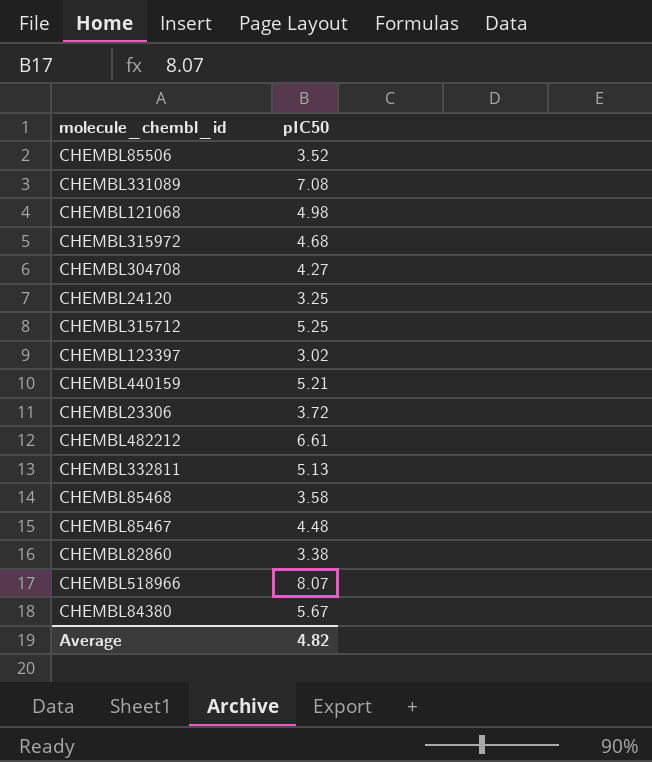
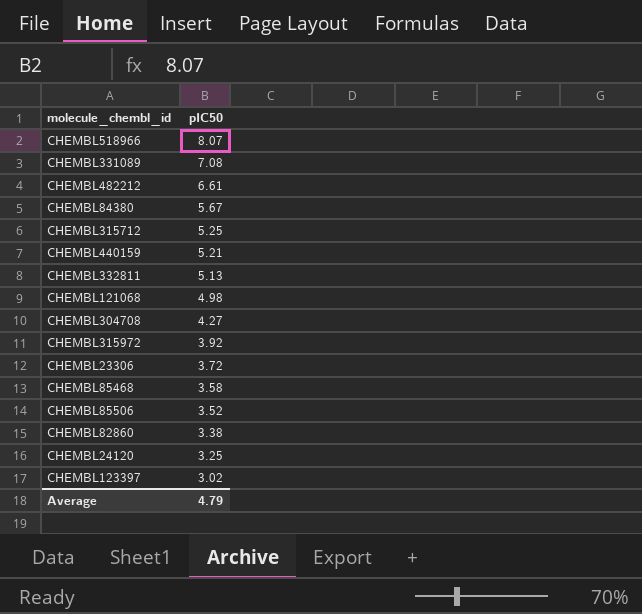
row order: none -> pIC50 descending
row CHEMBL85467: 4.48 -> none
CHEMBL315972 | pIC50: 4.68 -> 3.92
Average | pIC50: 4.82 -> 4.79

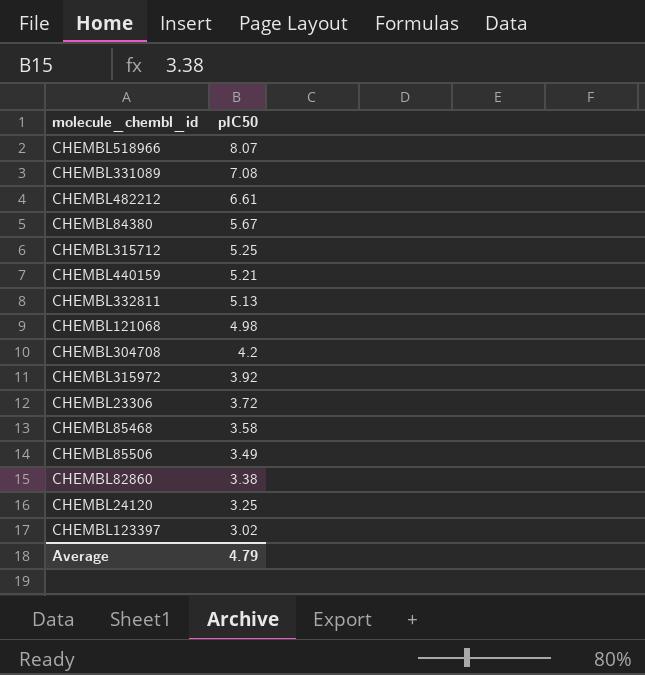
CHEMBL304708 | pIC50: 4.27 -> 4.2
CHEMBL85506 | pIC50: 3.52 -> 3.49

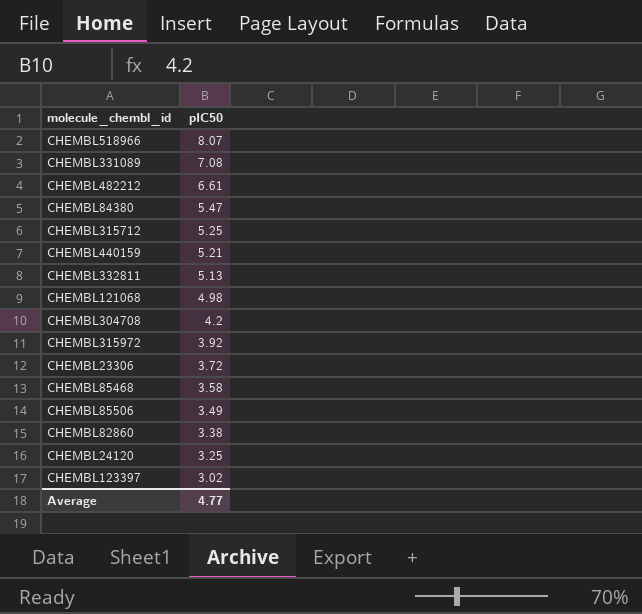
CHEMBL84380 | pIC50: 5.67 -> 5.47
Average | pIC50: 4.79 -> 4.77

